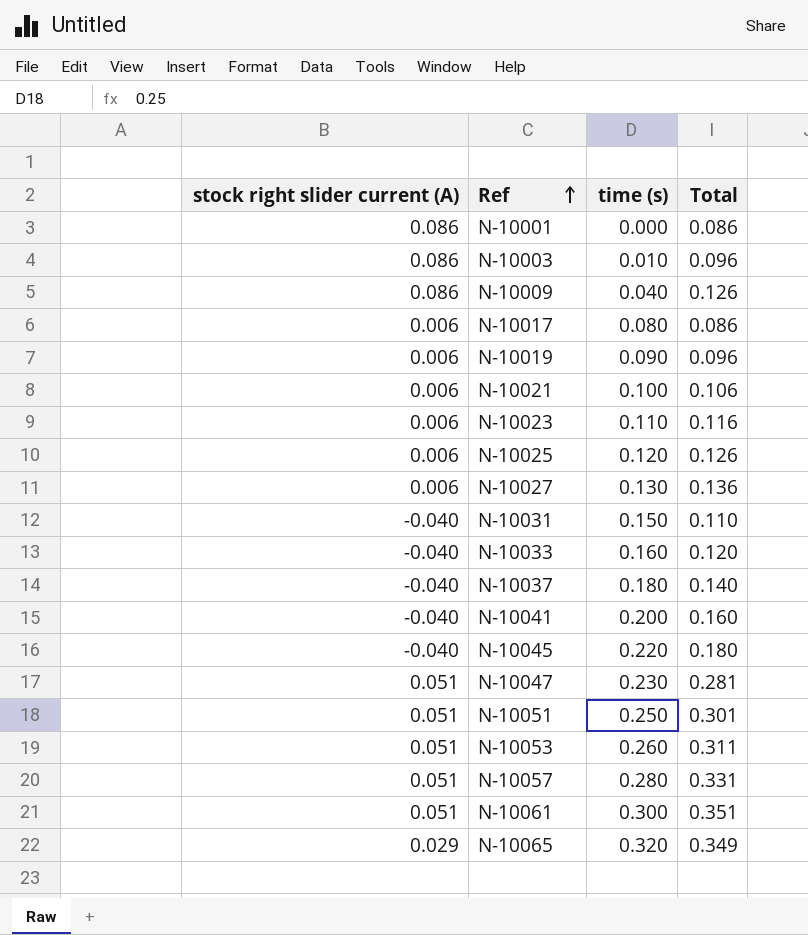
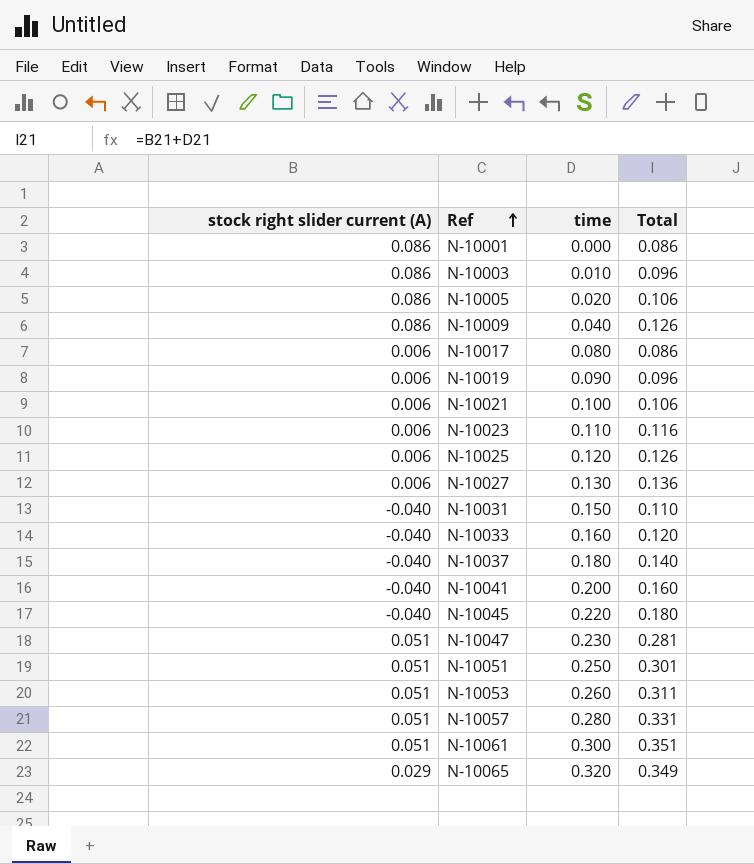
column name: time (s) -> time
row N-10005: none -> 0.086 | 0.020 | 0.106

